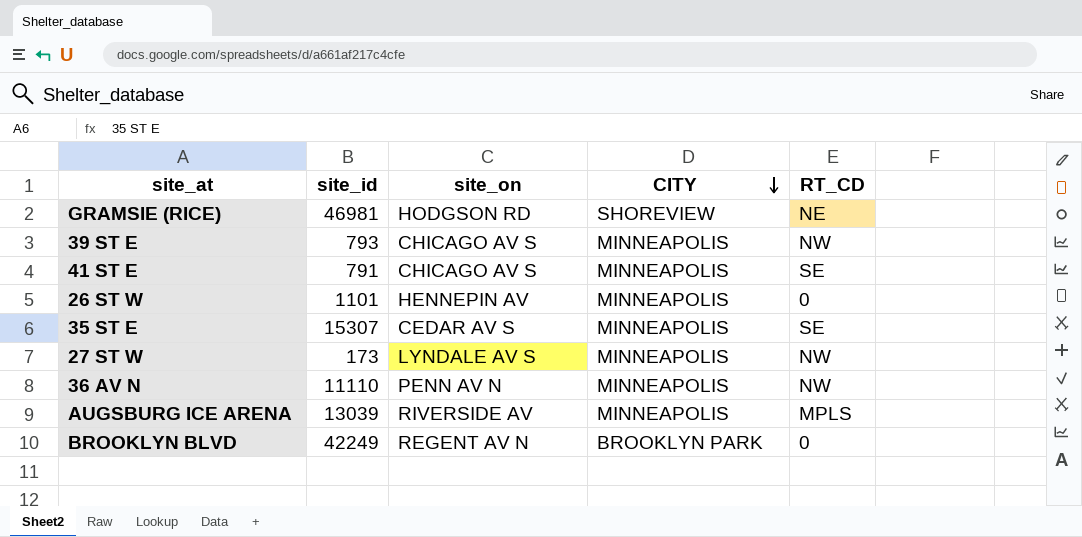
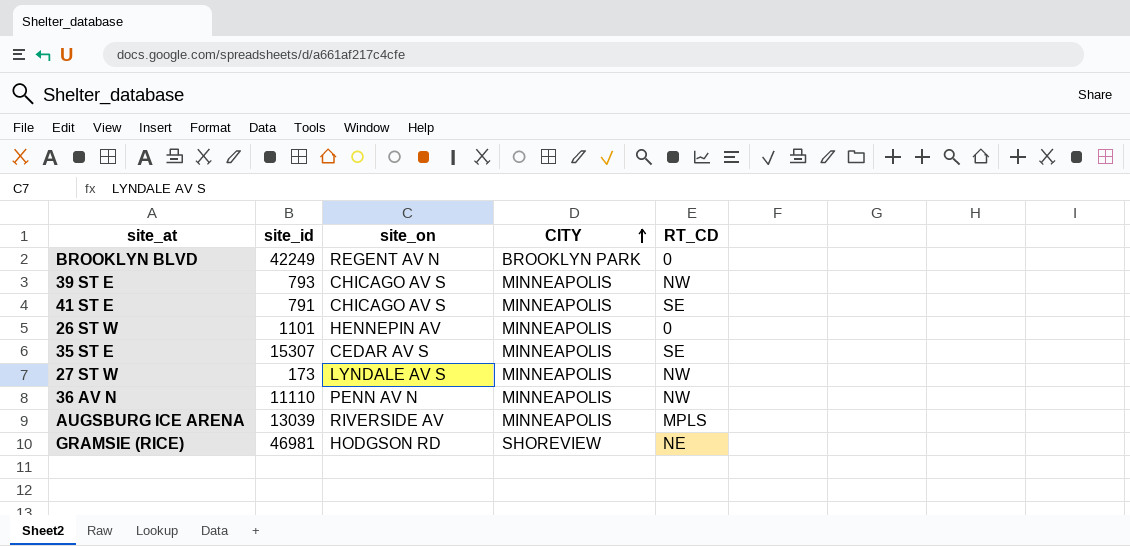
row order: CITY descending -> CITY ascending

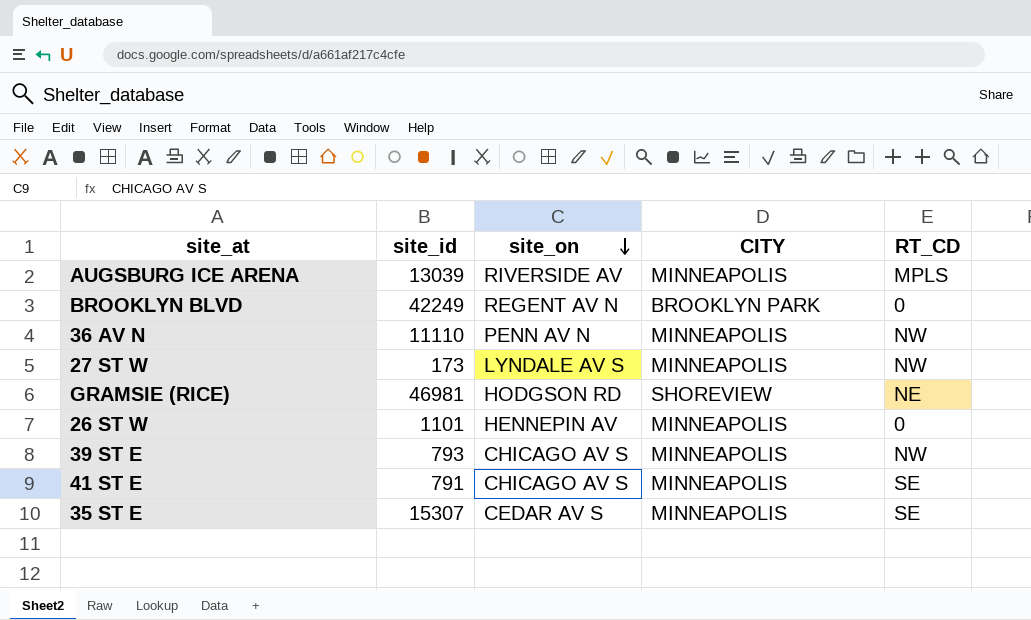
row order: CITY ascending -> site_on descending

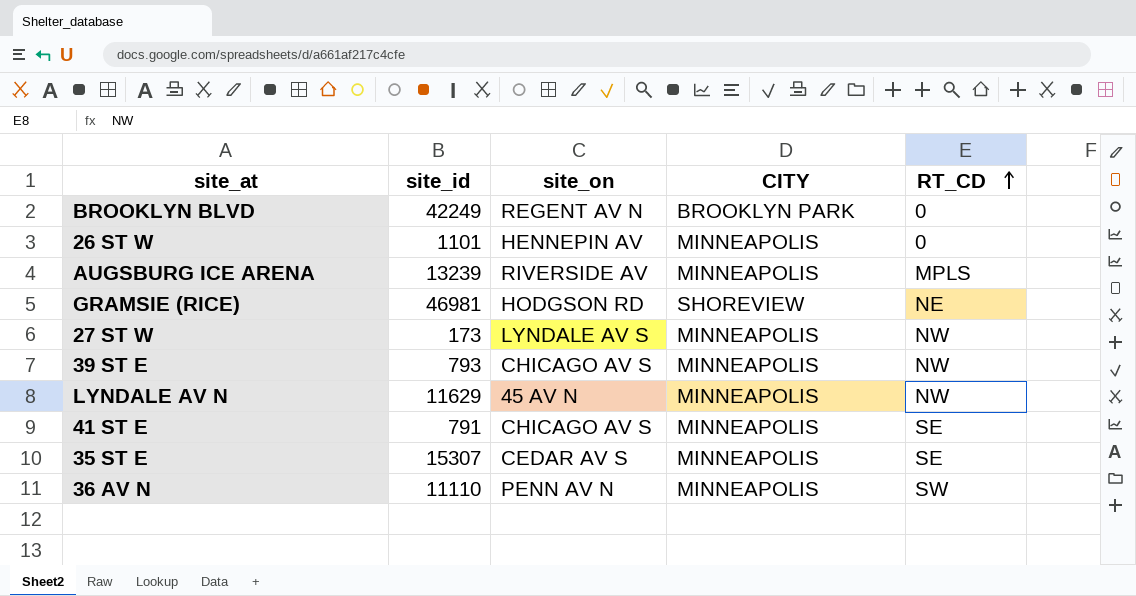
row order: site_on descending -> RT_CD ascending
AUGSBURG ICE ARENA | site_id: 13039 -> 13239
row LYNDALE AV N: none -> 11629 | 45 AV N | MINNEAPOLIS | NW
36 AV N | RT_CD: NW -> SW

